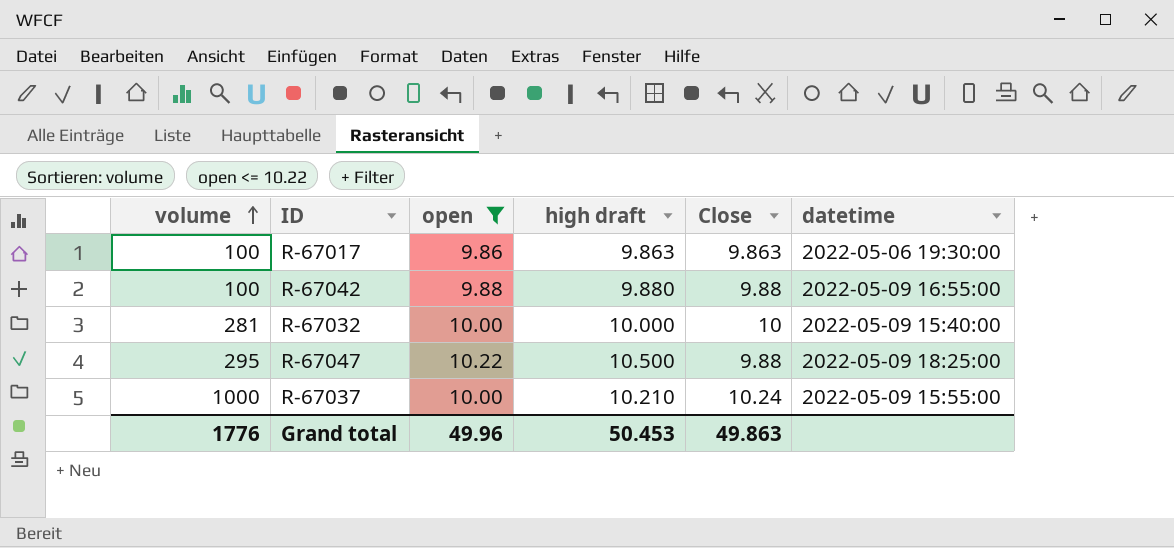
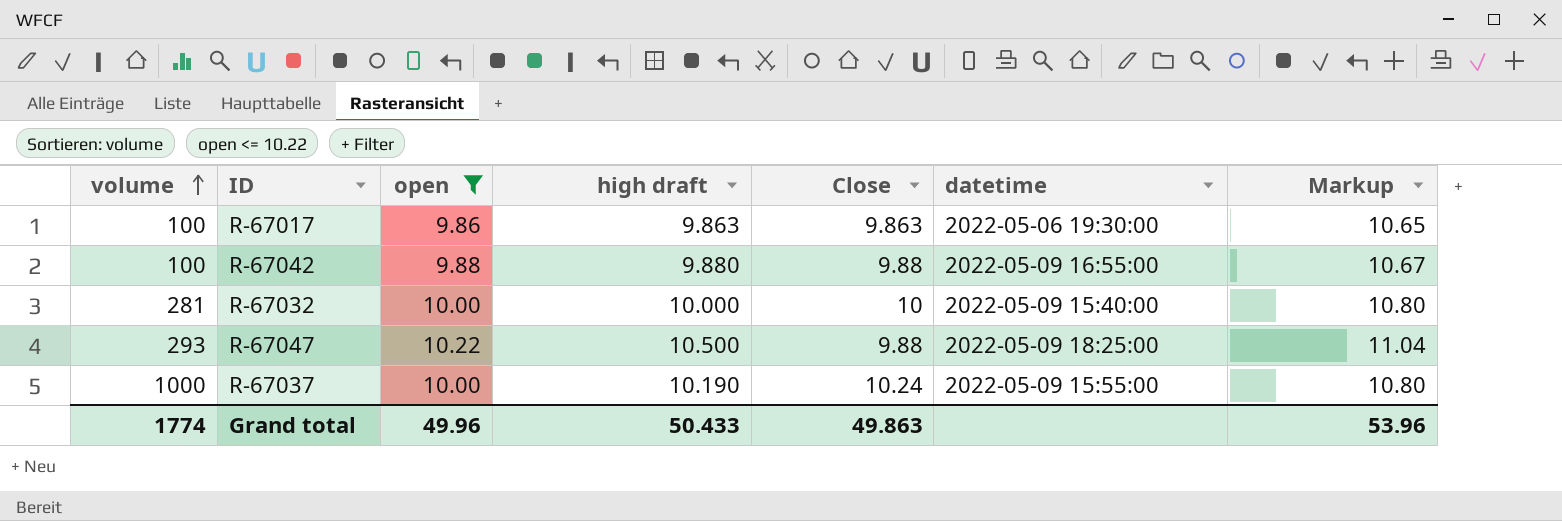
column Markup | formula: none -> [open] * 1.08
R-67047 | volume: 295 -> 293
R-67037 | high draft: 10.210 -> 10.190
Grand total | volume: 1776 -> 1774
Grand total | high draft: 50.453 -> 50.433

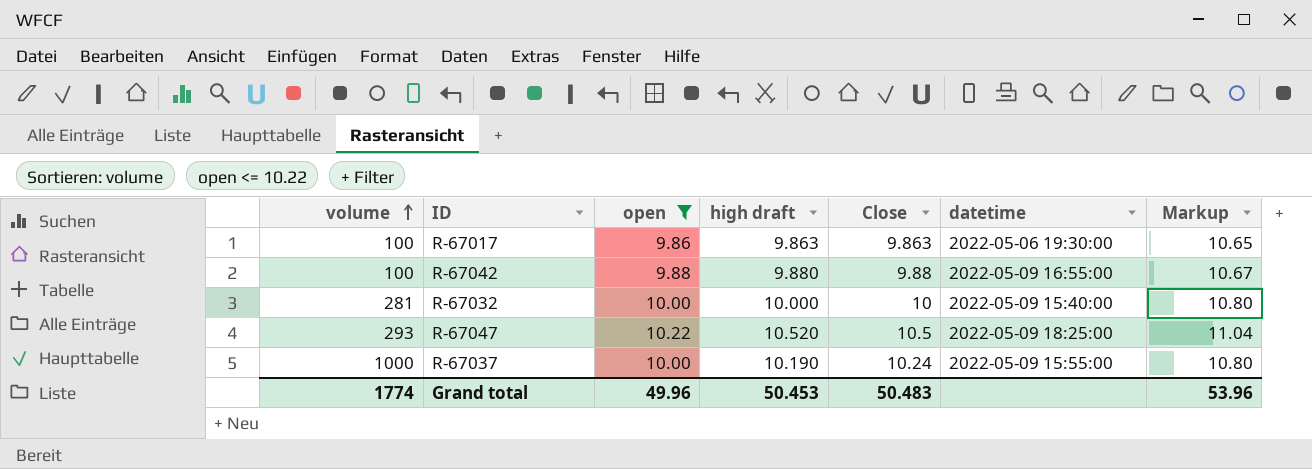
R-67047 | high draft: 10.500 -> 10.520
R-67047 | Close: 9.88 -> 10.5
Grand total | high draft: 50.433 -> 50.453
Grand total | Close: 49.863 -> 50.483

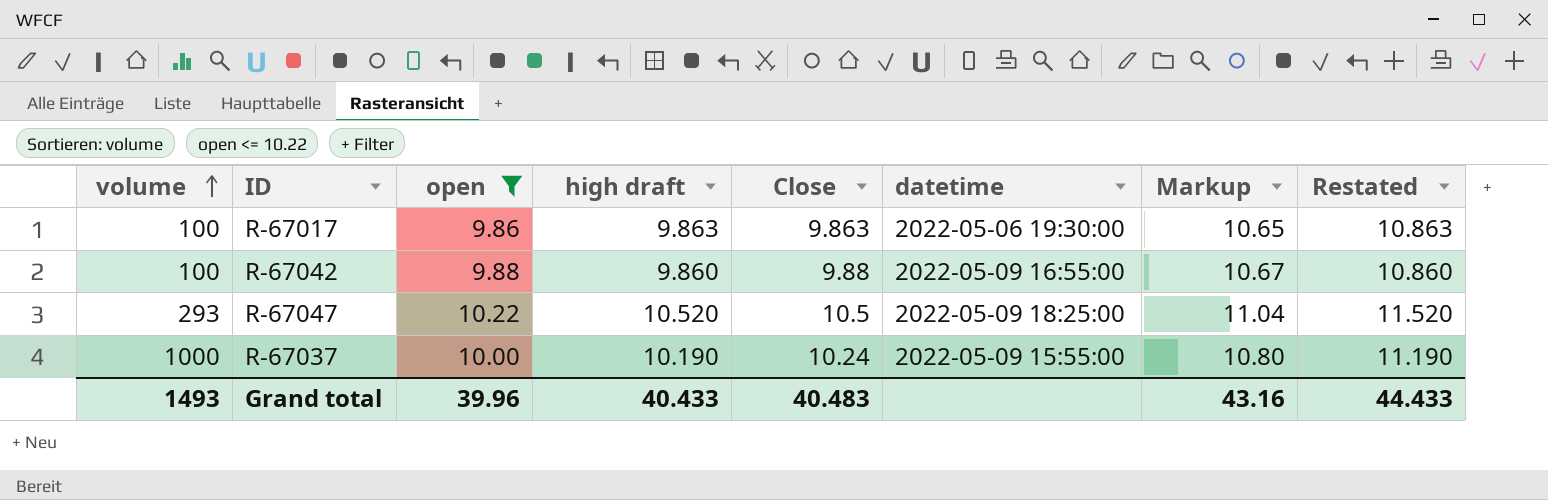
column Restated | formula: none -> [high draft] + 1
row R-67032: 281 | 10.00 | 10.000 | 10 | 2022-05-09 15:40:00 | 10.80 -> none
R-67042 | high draft: 9.880 -> 9.860
Grand total | volume: 1774 -> 1493
Grand total | open: 49.96 -> 39.96
Grand total | high draft: 50.453 -> 40.433
Grand total | Close: 50.483 -> 40.483
Grand total | Markup: 53.96 -> 43.16

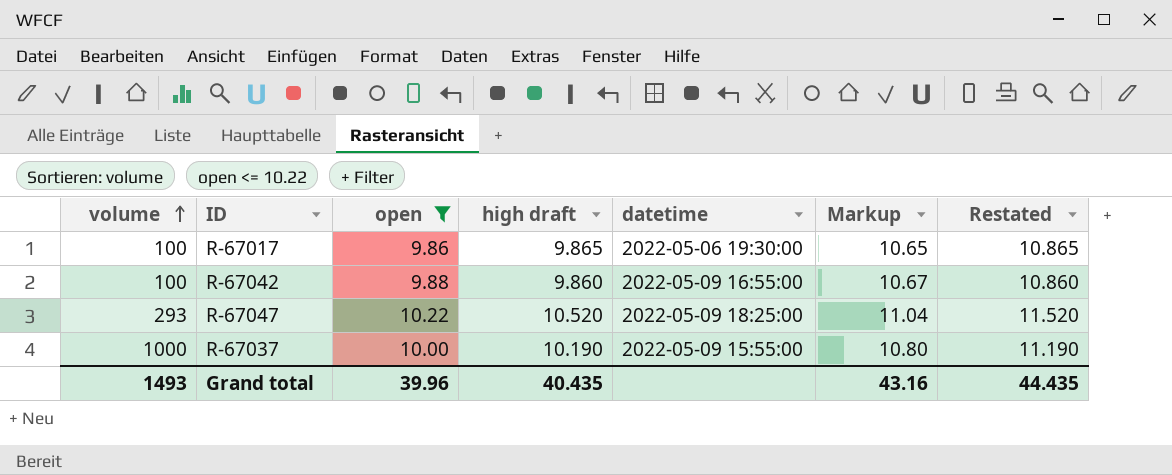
column Close | position: 5 -> none
R-67017 | high draft: 9.863 -> 9.865
R-67017 | Restated: 10.863 -> 10.865
Grand total | high draft: 40.433 -> 40.435
Grand total | Restated: 44.433 -> 44.435

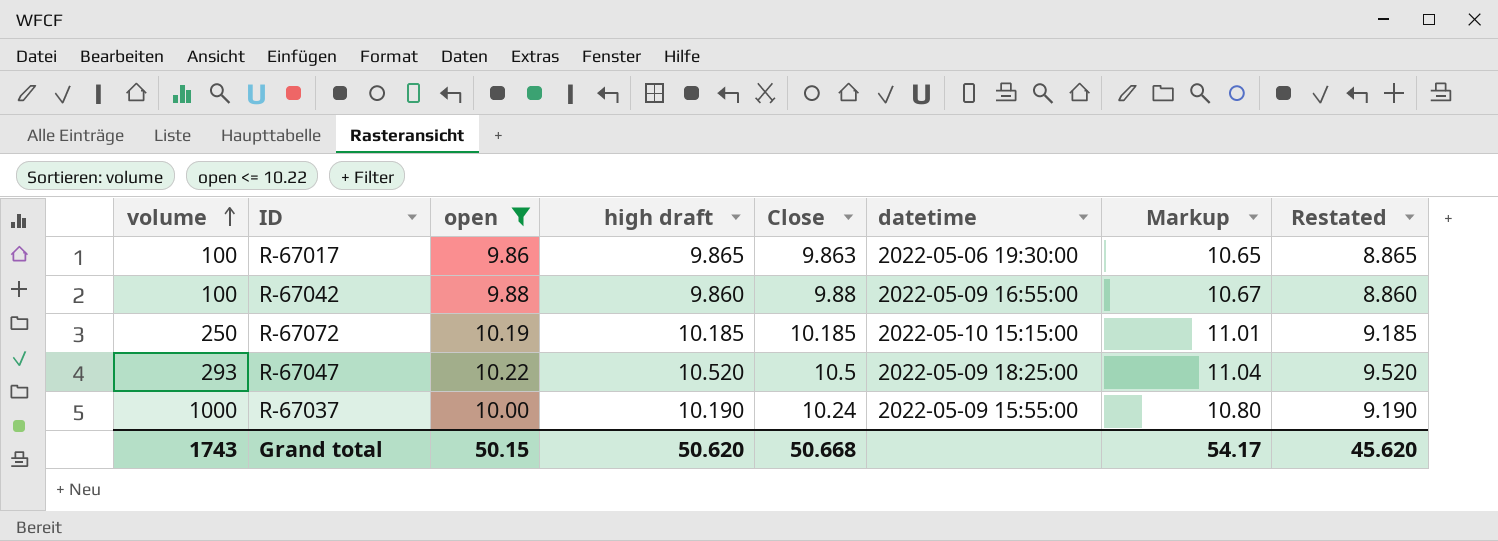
column Close | position: none -> 5
column Restated | formula: [high draft] + 1 -> [high draft] - 1
row R-67072: none -> 250 | 10.19 | 10.185 | 10.185 | 2022-05-10 15:15:00 | 11.01 | 9.185
Grand total | volume: 1493 -> 1743
Grand total | open: 39.96 -> 50.15
Grand total | high draft: 40.435 -> 50.620
Grand total | Markup: 43.16 -> 54.17
Grand total | Restated: 44.435 -> 45.620

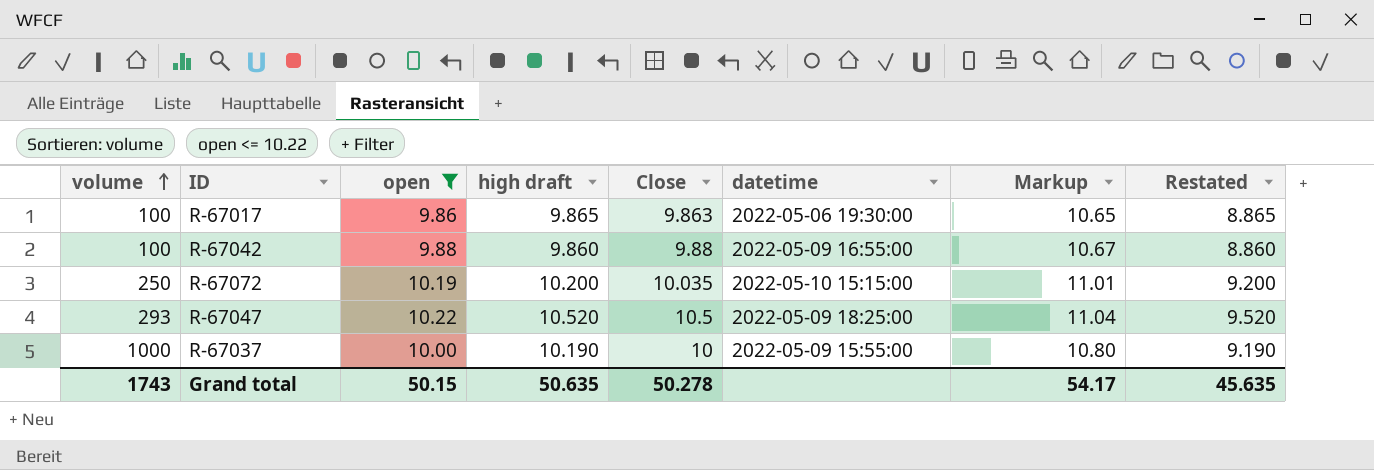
R-67072 | high draft: 10.185 -> 10.200
R-67072 | Close: 10.185 -> 10.035
R-67072 | Restated: 9.185 -> 9.200
R-67037 | Close: 10.24 -> 10
Grand total | high draft: 50.620 -> 50.635
Grand total | Close: 50.668 -> 50.278
Grand total | Restated: 45.620 -> 45.635

